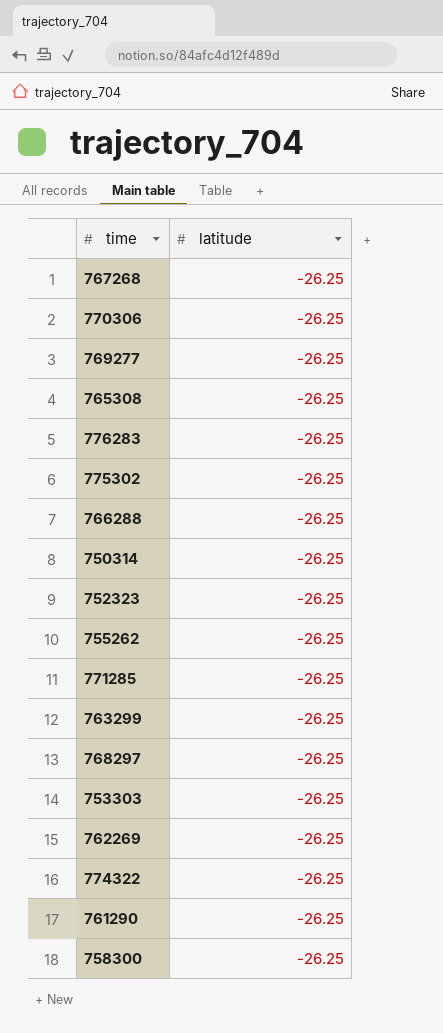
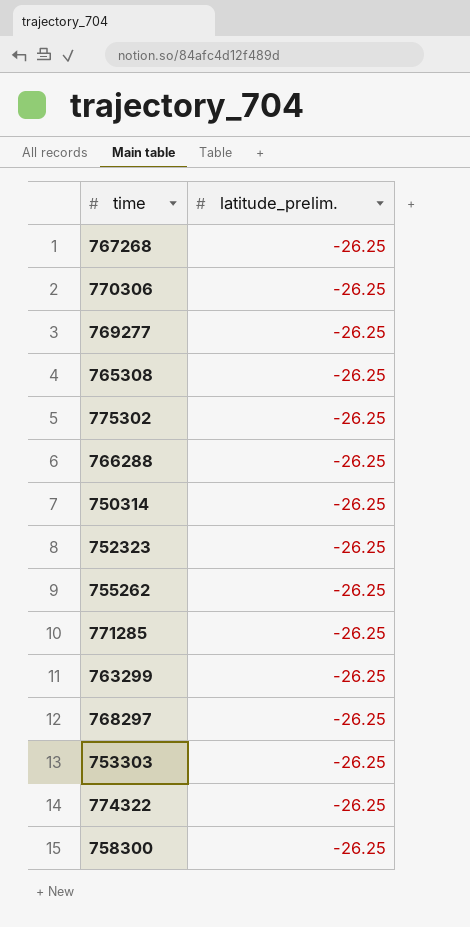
column name: latitude -> latitude_prelim.
row 776283: -26.25 -> none
row 762269: -26.25 -> none
row 761290: -26.25 -> none

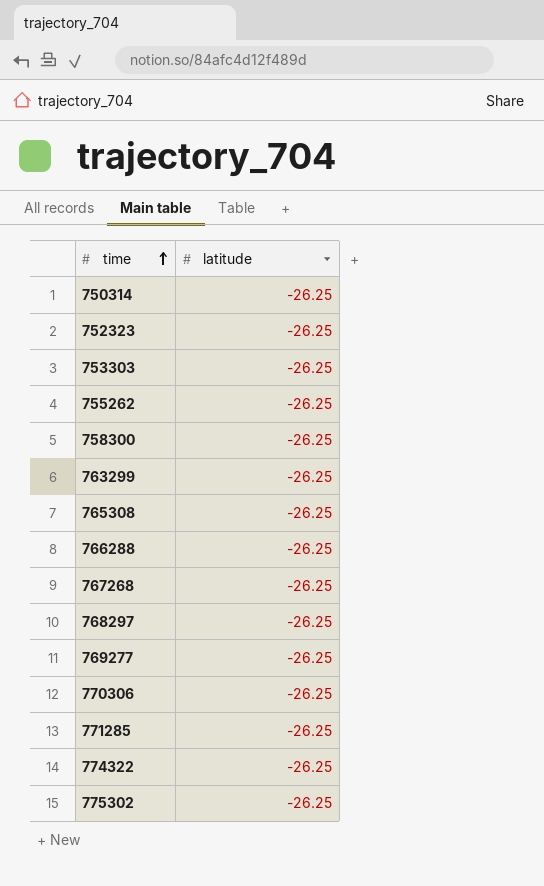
row order: none -> time ascending
column name: latitude_prelim. -> latitude

